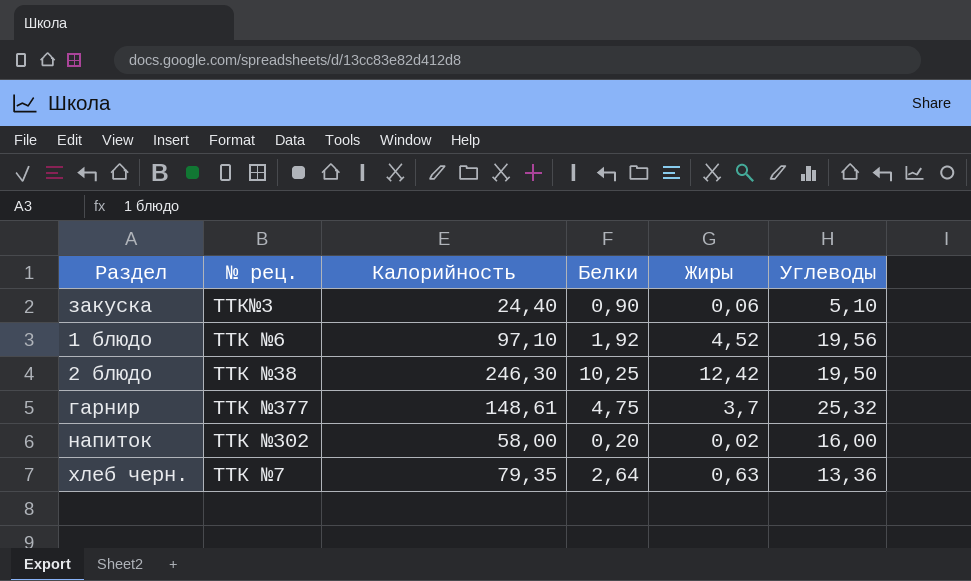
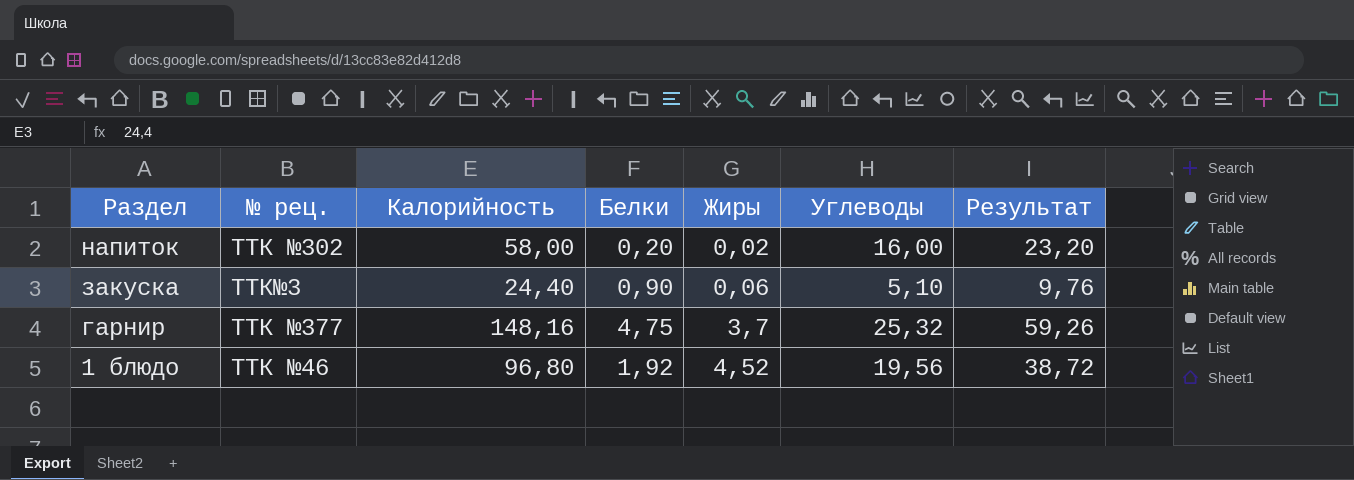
row order: none -> Раздел descending
column Результат | formula: none -> [Калорийность] * 0,4
row 2 блюдо: ТТК №38 | 246,30 | 10,25 | 12,42 | 19,50 -> none
row хлеб черн.: ТТК №7 | 79,35 | 2,64 | 0,63 | 13,36 -> none
гарнир | Калорийность: 148,61 -> 148,16
1 блюдо | № рец.: ТТК №6 -> ТТК №46
1 блюдо | Калорийность: 97,10 -> 96,80

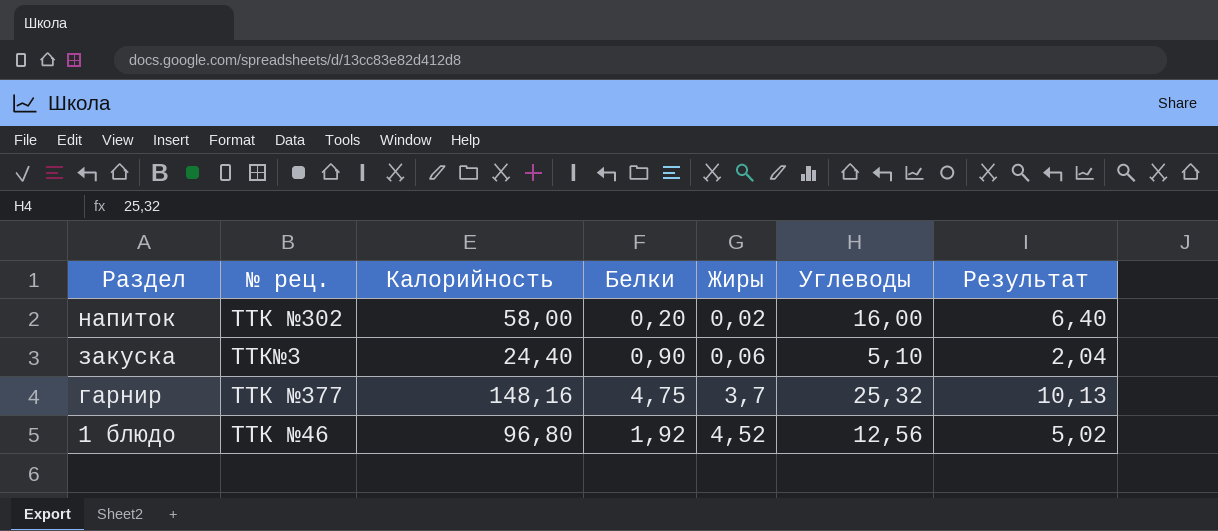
column Результат | formula: [Калорийность] * 0,4 -> [Углеводы] * 0,4
1 блюдо | Углеводы: 19,56 -> 12,56

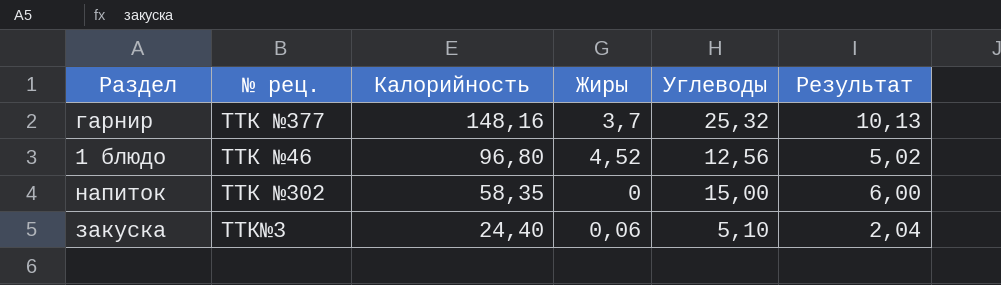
row order: Раздел descending -> Калорийность descending
column Белки | position: 4 -> none
напиток | Калорийность: 58,00 -> 58,35
напиток | Жиры: 0,02 -> 0
напиток | Углеводы: 16,00 -> 15,00
напиток | Результат: 6,40 -> 6,00

